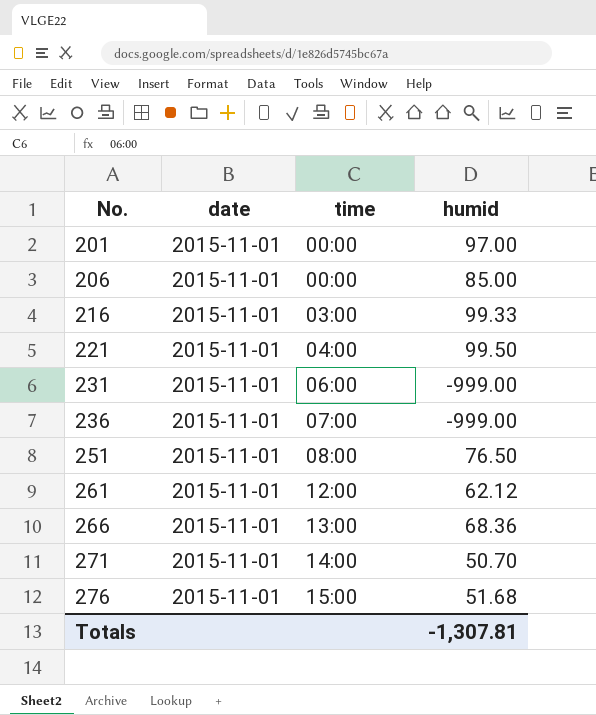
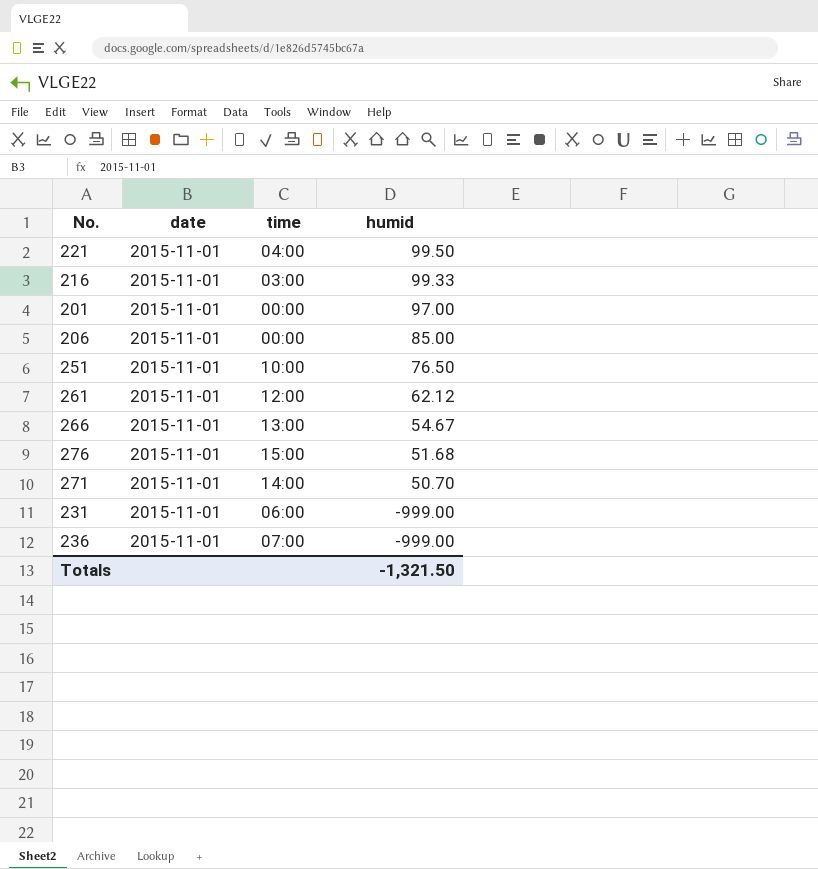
row order: No. ascending -> humid descending
251 | time: 08:00 -> 10:00
266 | humid: 68.36 -> 54.67
Totals | humid: -1,307.81 -> -1,321.50

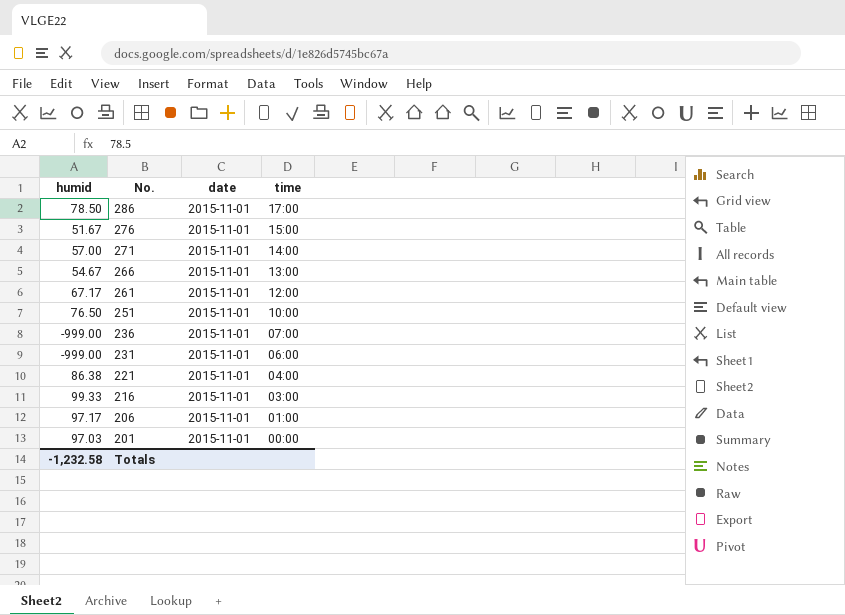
row order: humid descending -> No. descending
column humid | position: 4 -> 1
row 286: none -> 78.50 | 2015-11-01 | 17:00
276 | humid: 51.68 -> 51.67
271 | humid: 50.70 -> 57.00
261 | humid: 62.12 -> 67.17
221 | humid: 99.50 -> 86.38
206 | humid: 85.00 -> 97.17
206 | time: 00:00 -> 01:00
201 | humid: 97.00 -> 97.03
Totals | humid: -1,321.50 -> -1,232.58

